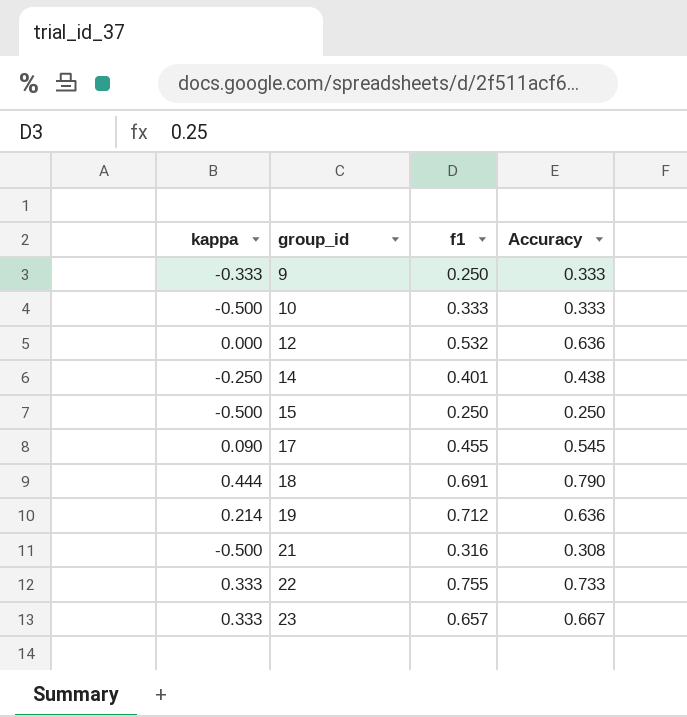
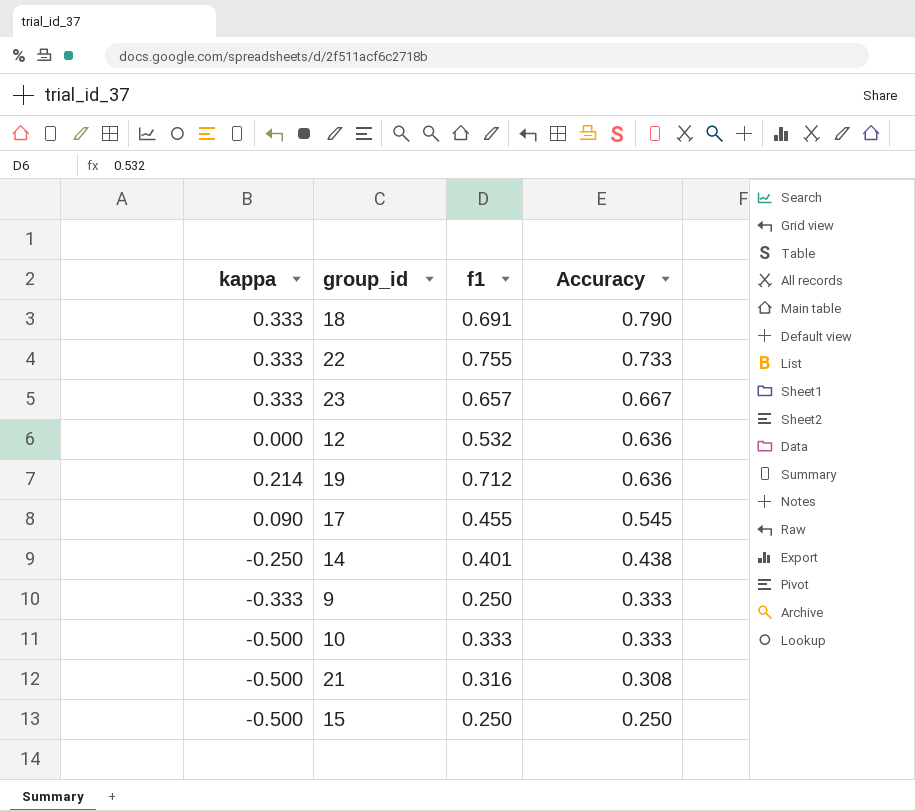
row order: group_id ascending -> Accuracy descending
18 | kappa: 0.444 -> 0.333

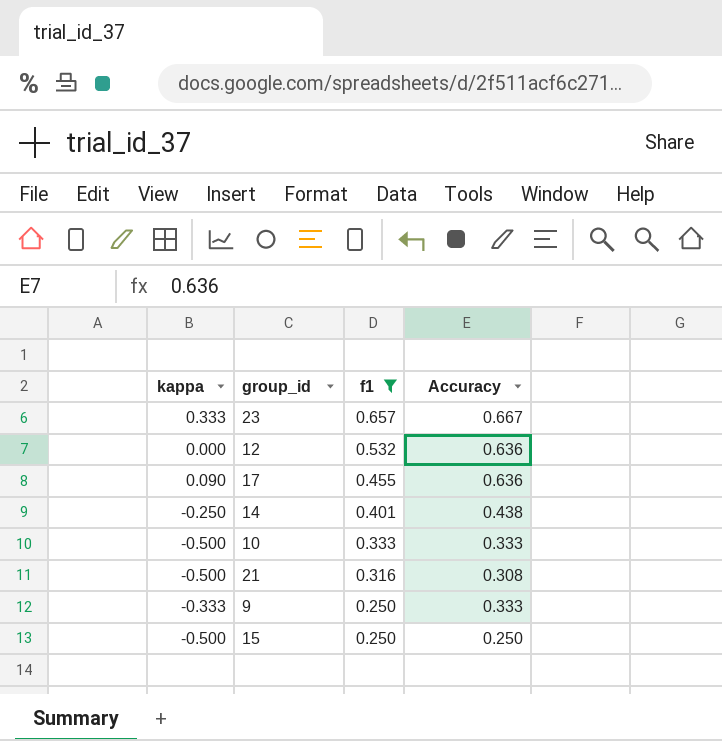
filter: none -> f1 <= 0.657
row order: Accuracy descending -> f1 descending
17 | Accuracy: 0.545 -> 0.636

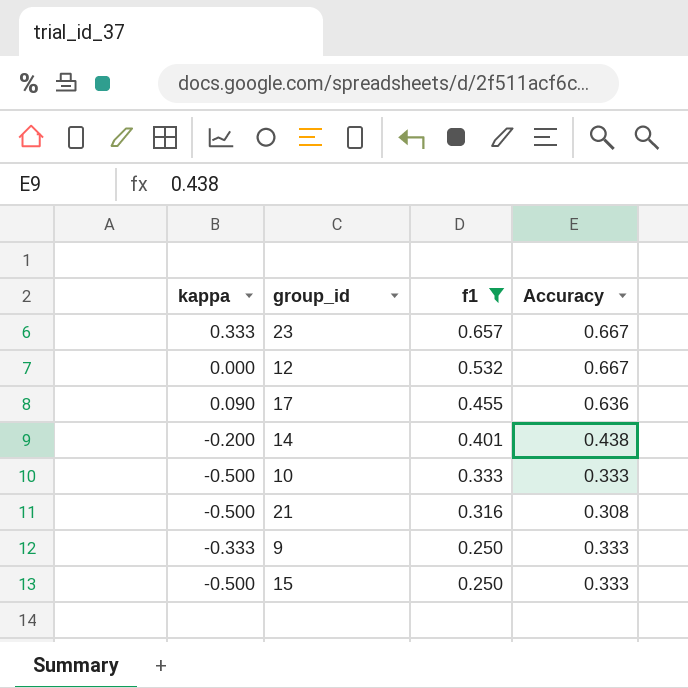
12 | Accuracy: 0.636 -> 0.667
14 | kappa: -0.250 -> -0.200
15 | Accuracy: 0.250 -> 0.333

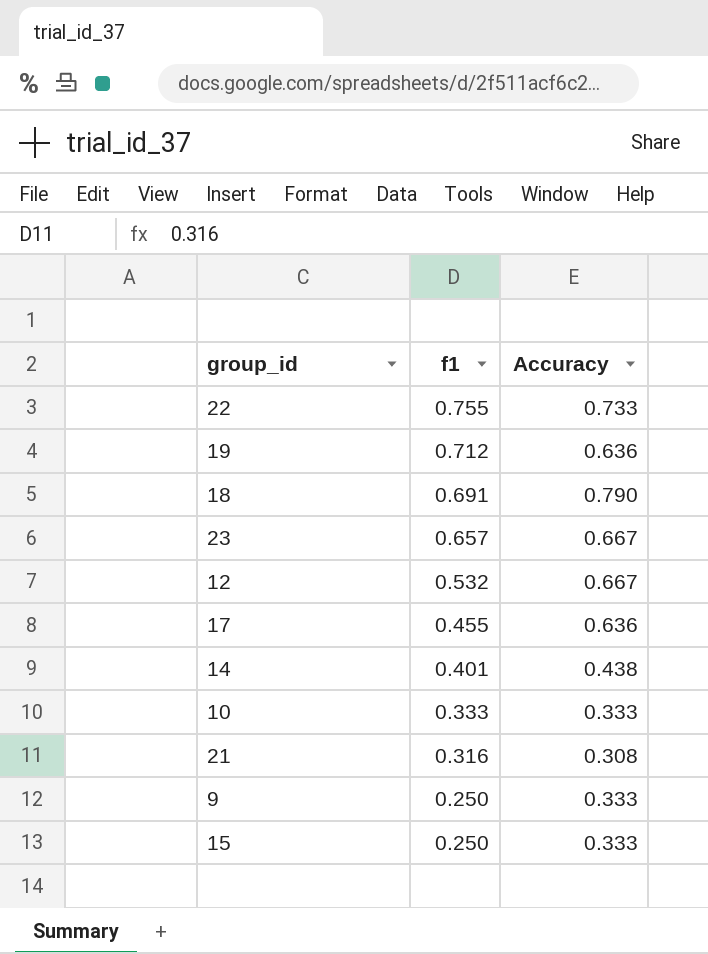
filter: f1 <= 0.657 -> none
column kappa | position: 1 -> none

